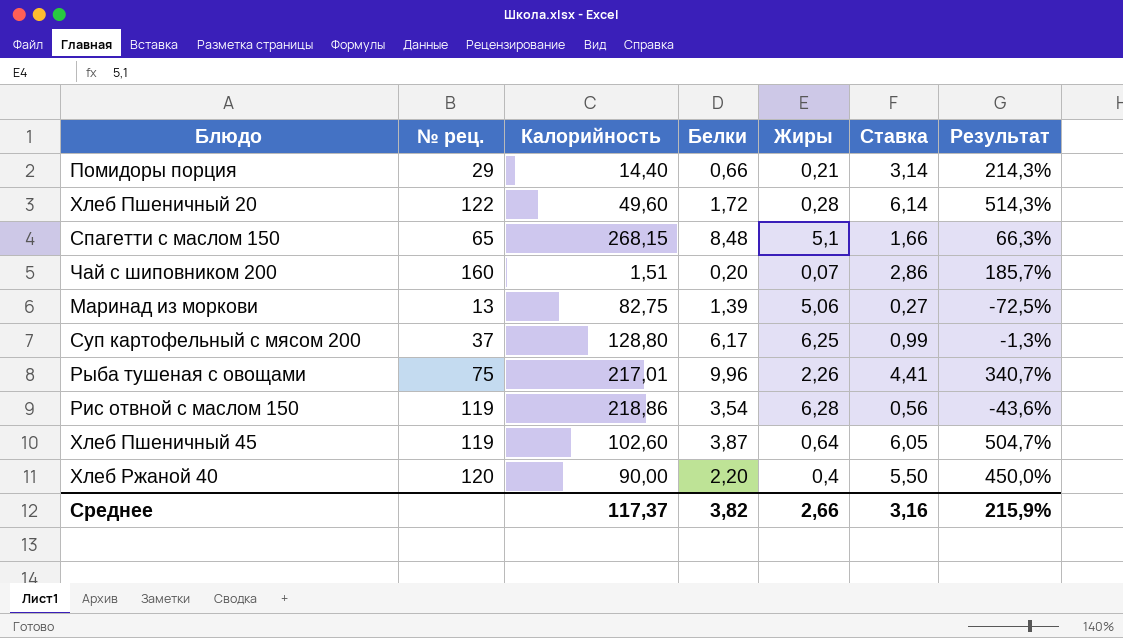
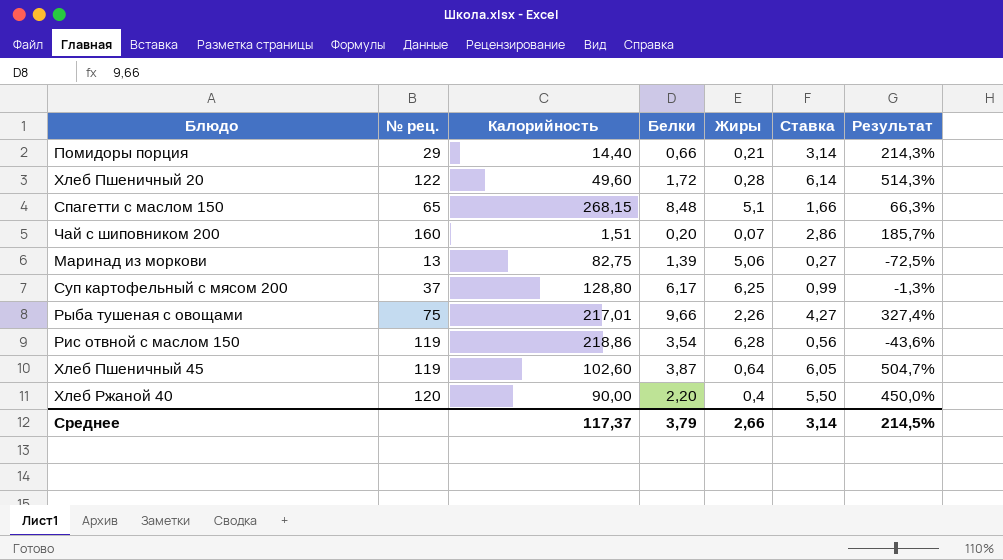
Рыба тушеная с овощами | Белки: 9,96 -> 9,66
Рыба тушеная с овощами | Ставка: 4,41 -> 4,27
Рыба тушеная с овощами | Результат: 340,7% -> 327,4%
Среднее | Белки: 3,82 -> 3,79
Среднее | Ставка: 3,16 -> 3,14
Среднее | Результат: 215,9% -> 214,5%

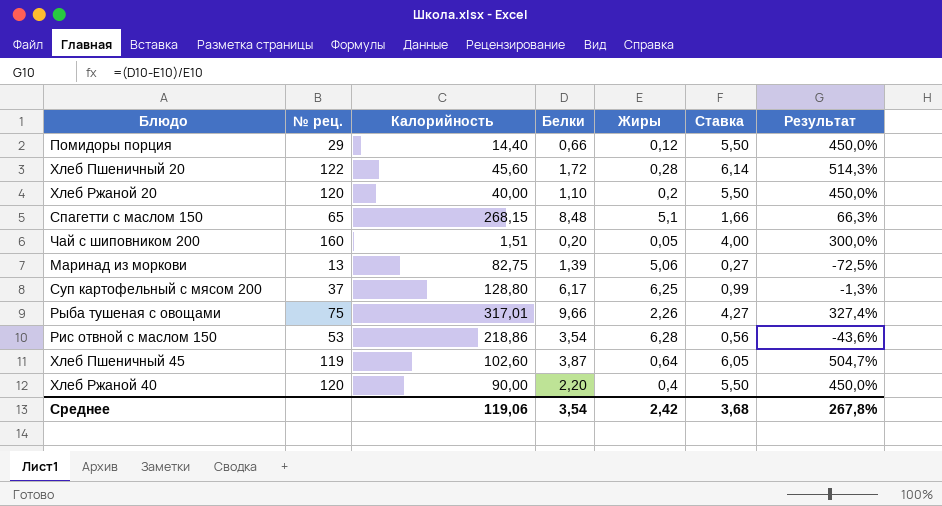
Помидоры порция | Жиры: 0,21 -> 0,12
Помидоры порция | Ставка: 3,14 -> 5,50
Помидоры порция | Результат: 214,3% -> 450,0%
Хлеб Пшеничный 20 | Калорийность: 49,60 -> 45,60
row Хлеб Ржаной 20: none -> 120 | 40,00 | 1,10 | 0,2 | 5,50 | 450,0%
Чай с шиповником 200 | Жиры: 0,07 -> 0,05
Чай с шиповником 200 | Ставка: 2,86 -> 4,00
Чай с шиповником 200 | Результат: 185,7% -> 300,0%
Рыба тушеная с овощами | Калорийность: 217,01 -> 317,01
Рис отвной с маслом 150 | № рец.: 119 -> 53
Среднее | Калорийность: 117,37 -> 119,06
Среднее | Белки: 3,79 -> 3,54
Среднее | Жиры: 2,66 -> 2,42
Среднее | Ставка: 3,14 -> 3,68
Среднее | Результат: 214,5% -> 267,8%

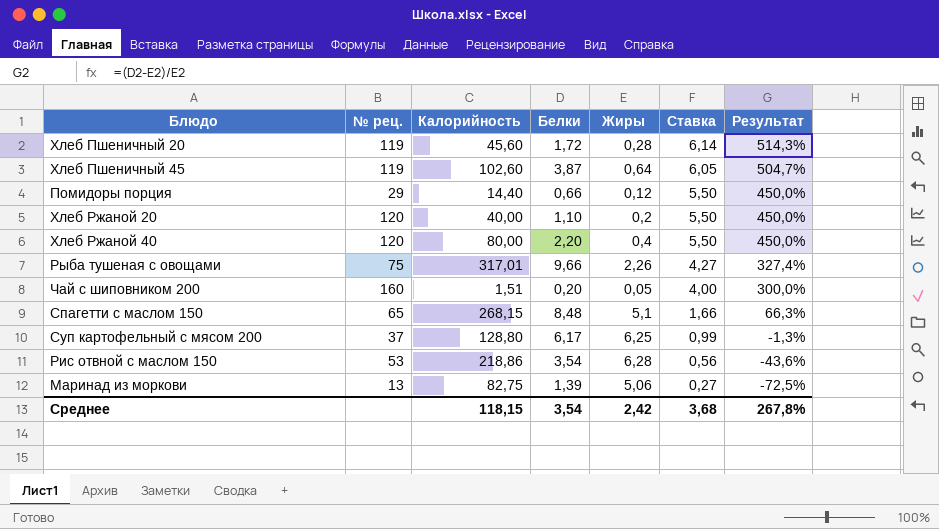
row order: none -> Ставка descending
Хлеб Пшеничный 20 | № рец.: 122 -> 119
Хлеб Ржаной 40 | Калорийность: 90,00 -> 80,00
Среднее | Калорийность: 119,06 -> 118,15

